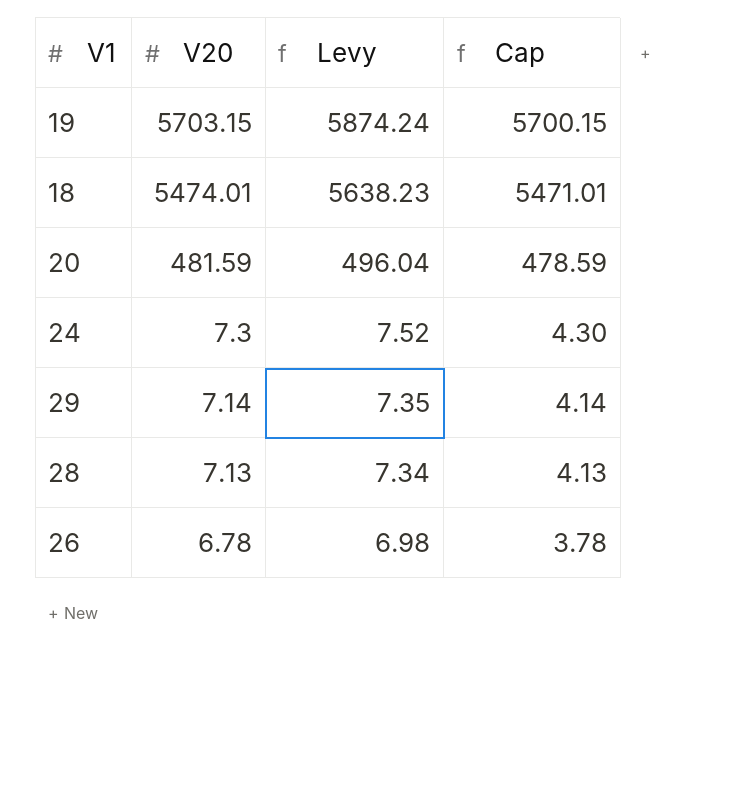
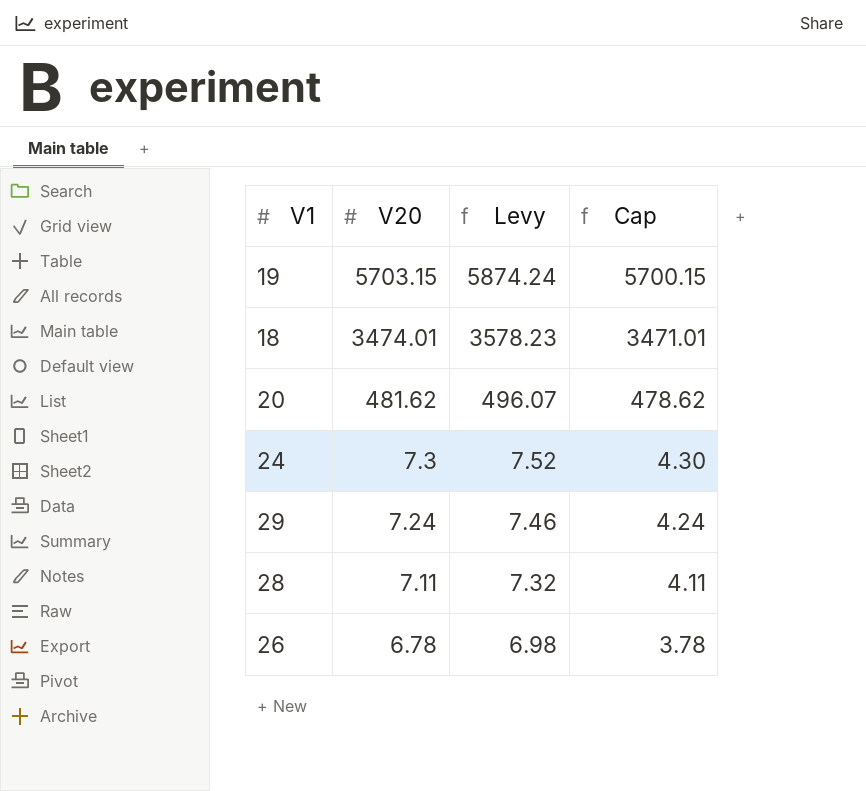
18 | V20: 5474.01 -> 3474.01
18 | Levy: 5638.23 -> 3578.23
18 | Cap: 5471.01 -> 3471.01
20 | V20: 481.59 -> 481.62
20 | Levy: 496.04 -> 496.07
20 | Cap: 478.59 -> 478.62
29 | V20: 7.14 -> 7.24
29 | Levy: 7.35 -> 7.46
29 | Cap: 4.14 -> 4.24
28 | V20: 7.13 -> 7.11
28 | Levy: 7.34 -> 7.32
28 | Cap: 4.13 -> 4.11

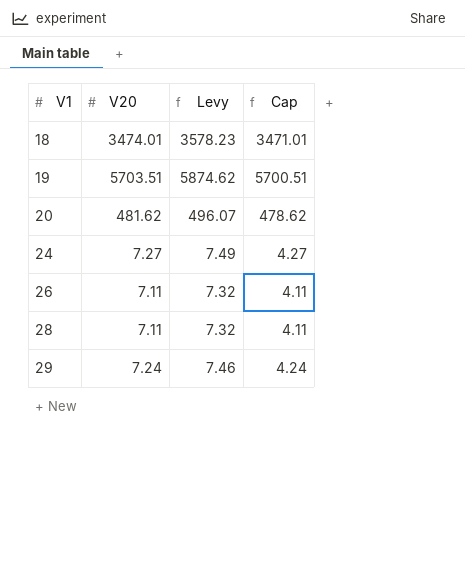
row order: V20 descending -> V1 ascending
19 | V20: 5703.15 -> 5703.51
19 | Levy: 5874.24 -> 5874.62
19 | Cap: 5700.15 -> 5700.51
24 | V20: 7.3 -> 7.27
24 | Levy: 7.52 -> 7.49
24 | Cap: 4.30 -> 4.27
26 | V20: 6.78 -> 7.11
26 | Levy: 6.98 -> 7.32
26 | Cap: 3.78 -> 4.11

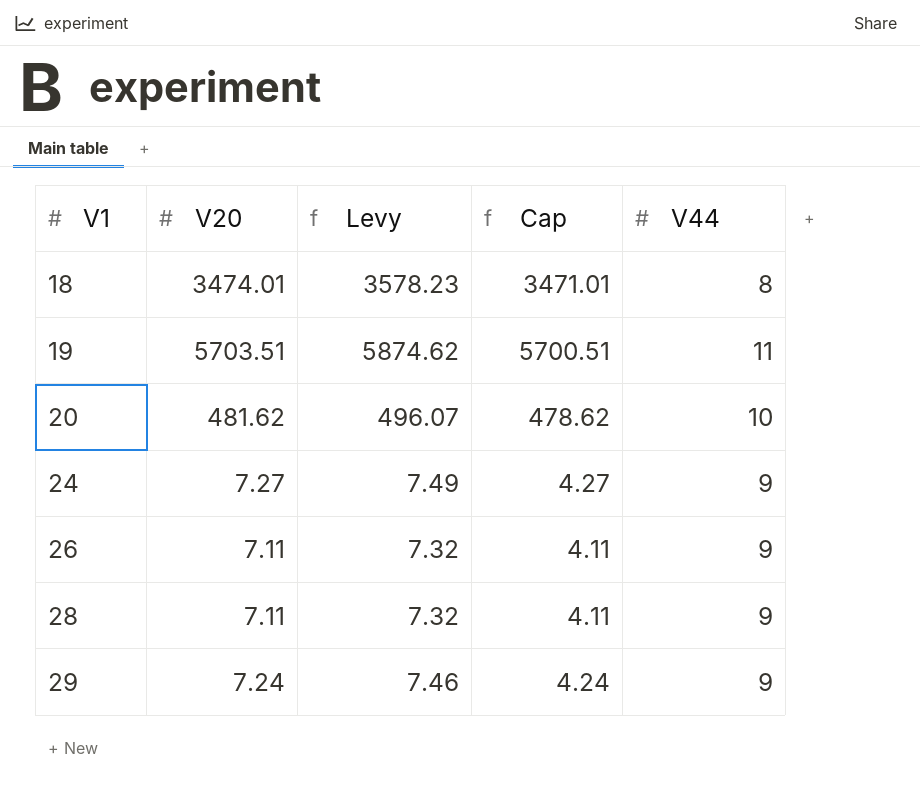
column V44 | position: none -> 5

